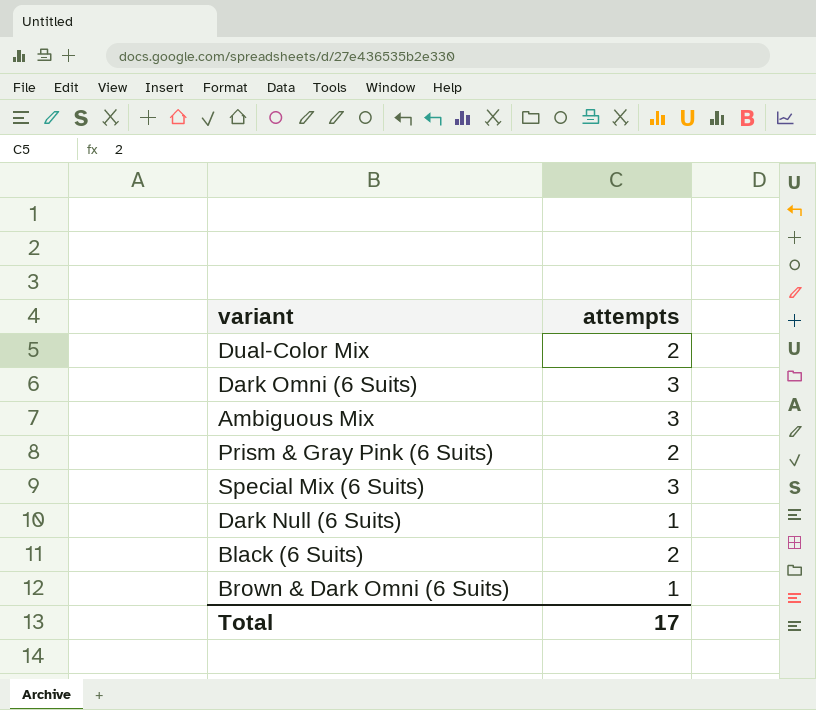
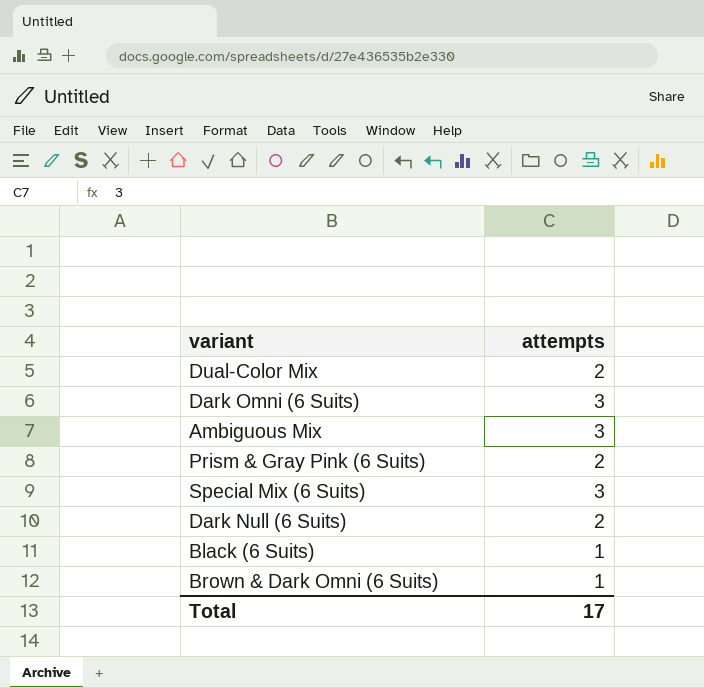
Dark Null (6 Suits) | attempts: 1 -> 2
Black (6 Suits) | attempts: 2 -> 1

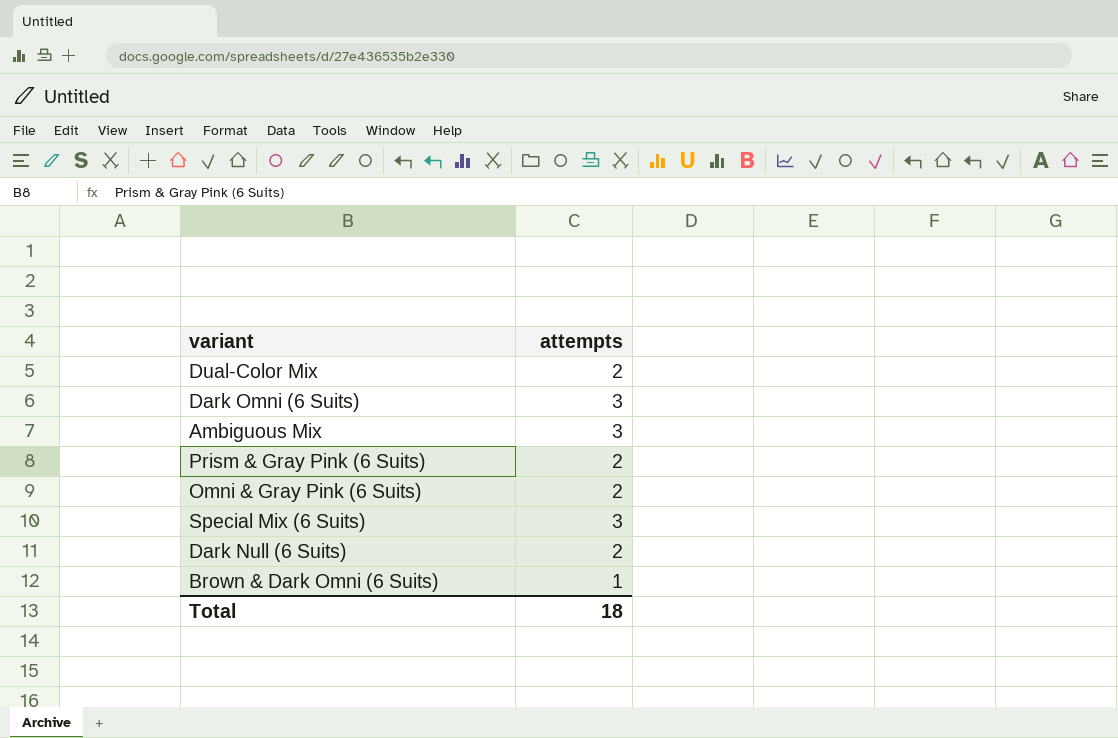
row Black (6 Suits): 1 -> none
row Omni & Gray Pink (6 Suits): none -> 2
Total | attempts: 17 -> 18

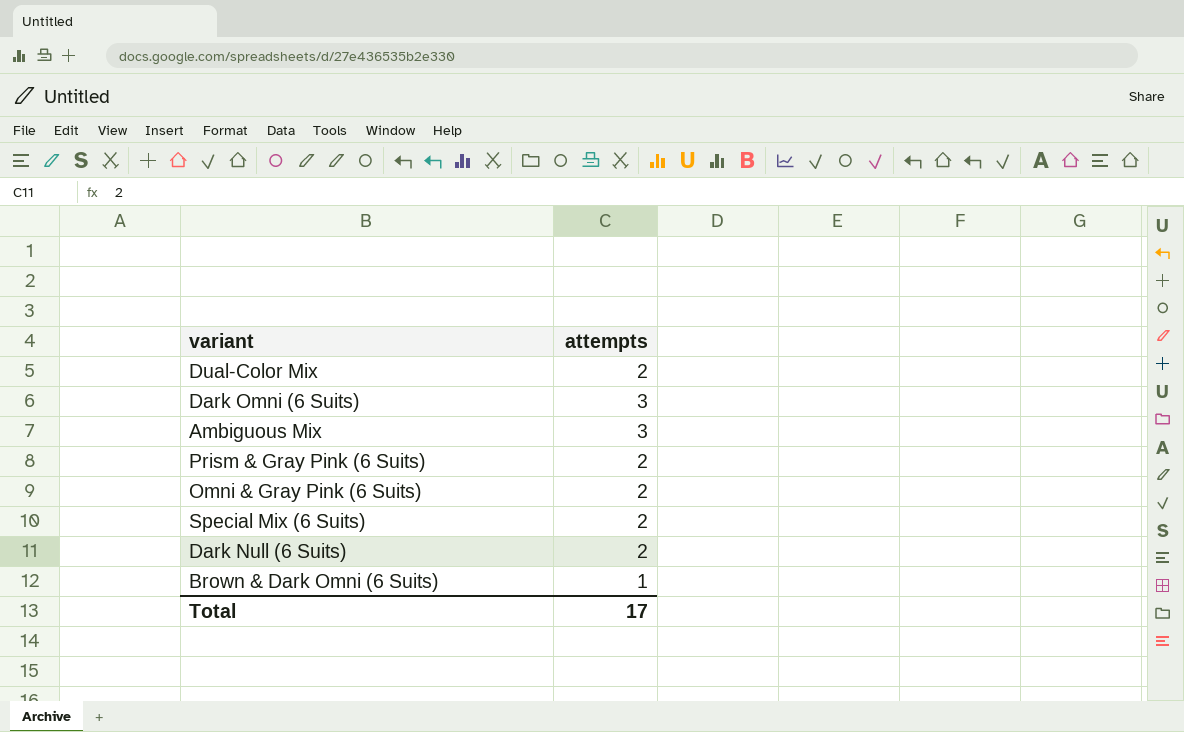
Special Mix (6 Suits) | attempts: 3 -> 2
Total | attempts: 18 -> 17

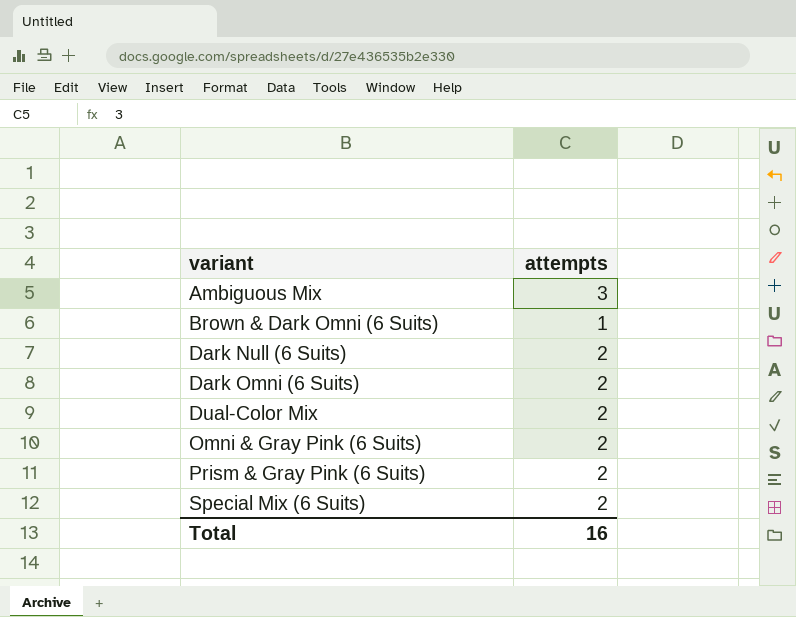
row order: none -> variant ascending
Dark Omni (6 Suits) | attempts: 3 -> 2
Total | attempts: 17 -> 16

